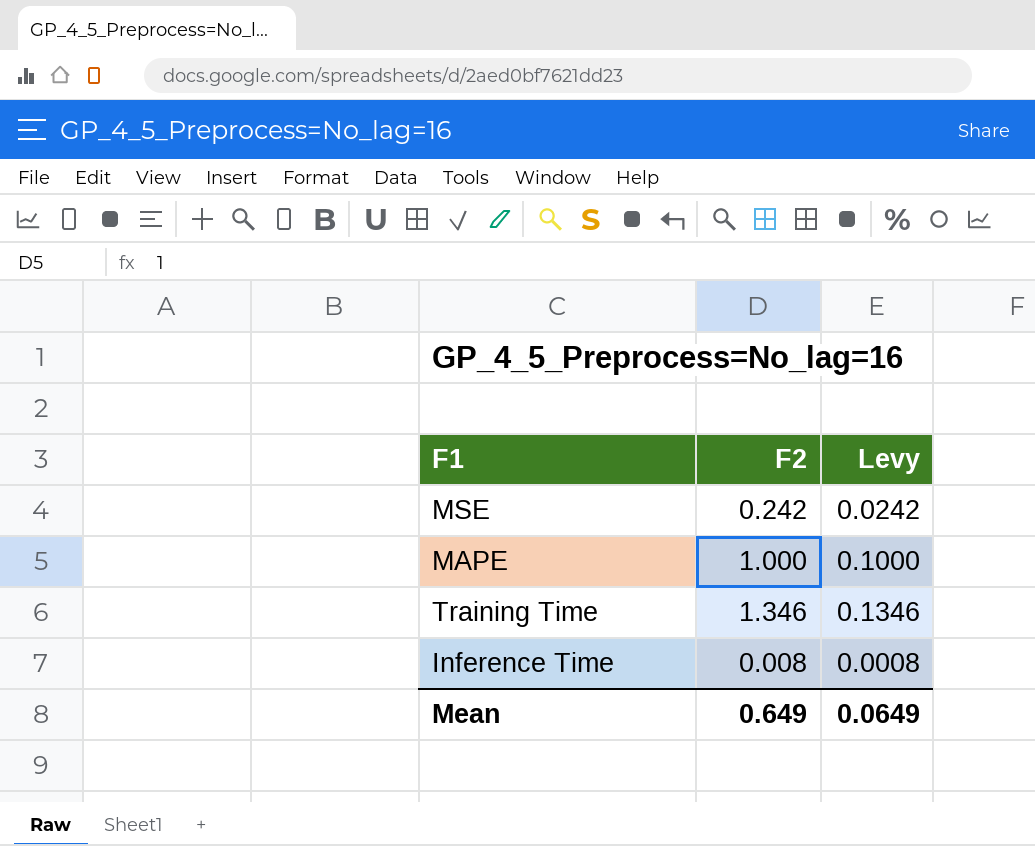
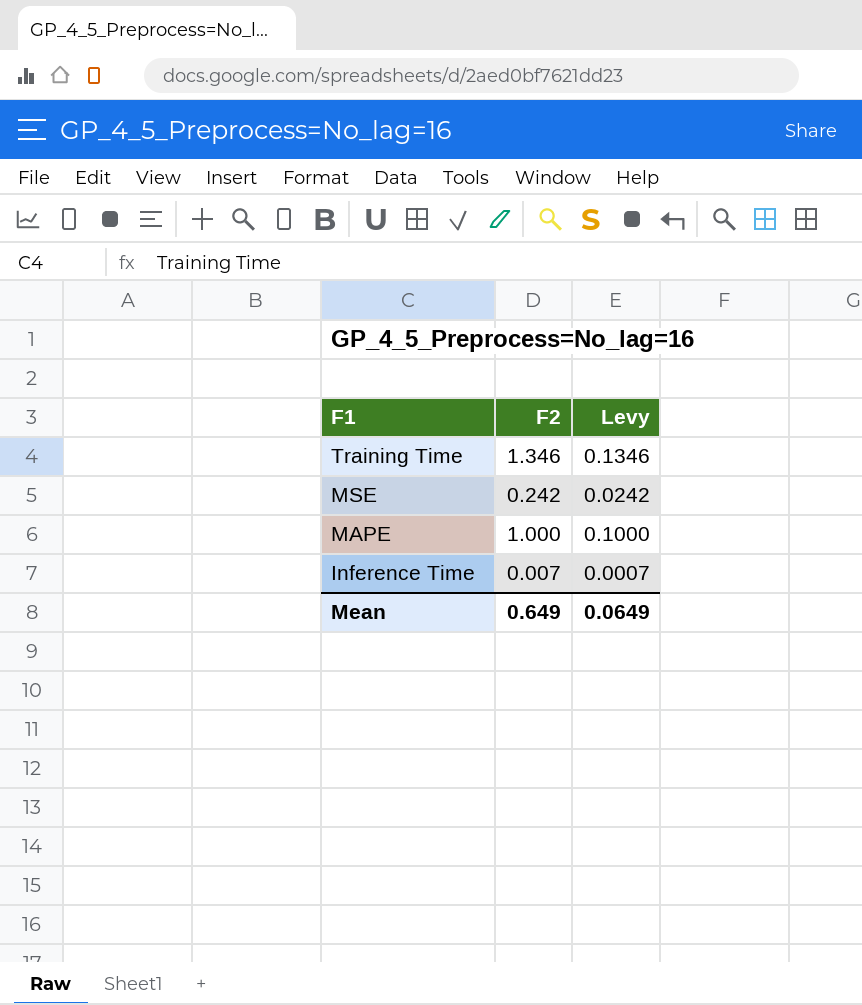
row order: none -> F1 descending
Inference Time | F2: 0.008 -> 0.007
Inference Time | Levy: 0.0008 -> 0.0007

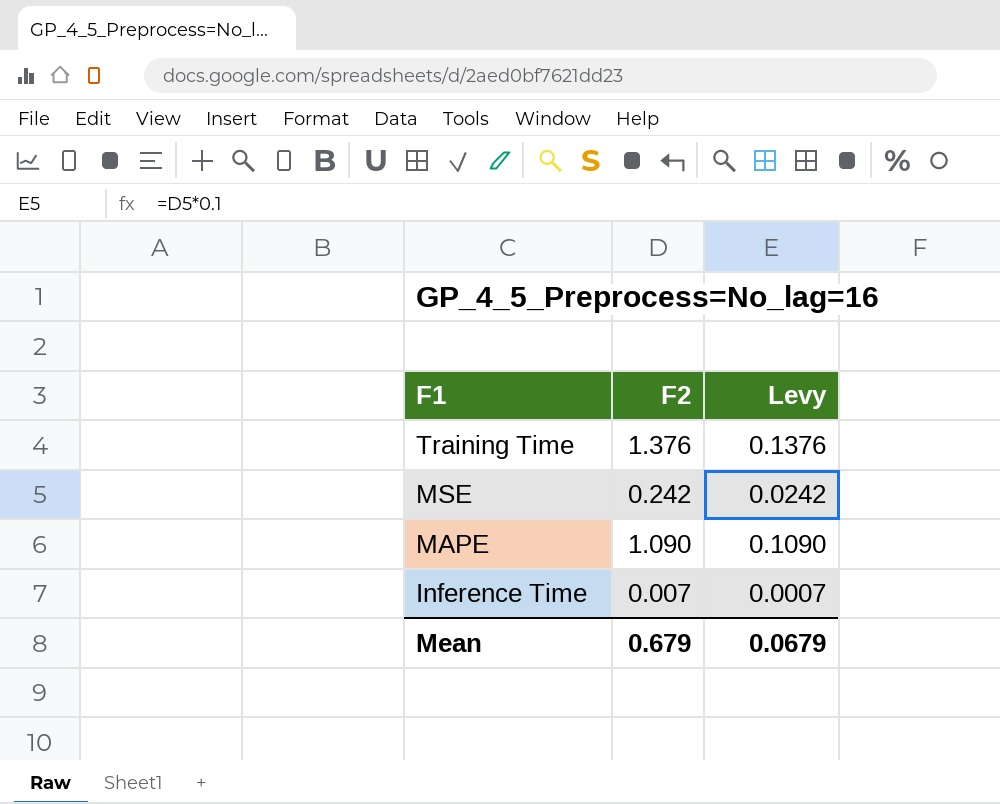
Training Time | F2: 1.346 -> 1.376
Training Time | Levy: 0.1346 -> 0.1376
MAPE | F2: 1.000 -> 1.090
MAPE | Levy: 0.1000 -> 0.1090
Mean | F2: 0.649 -> 0.679
Mean | Levy: 0.0649 -> 0.0679

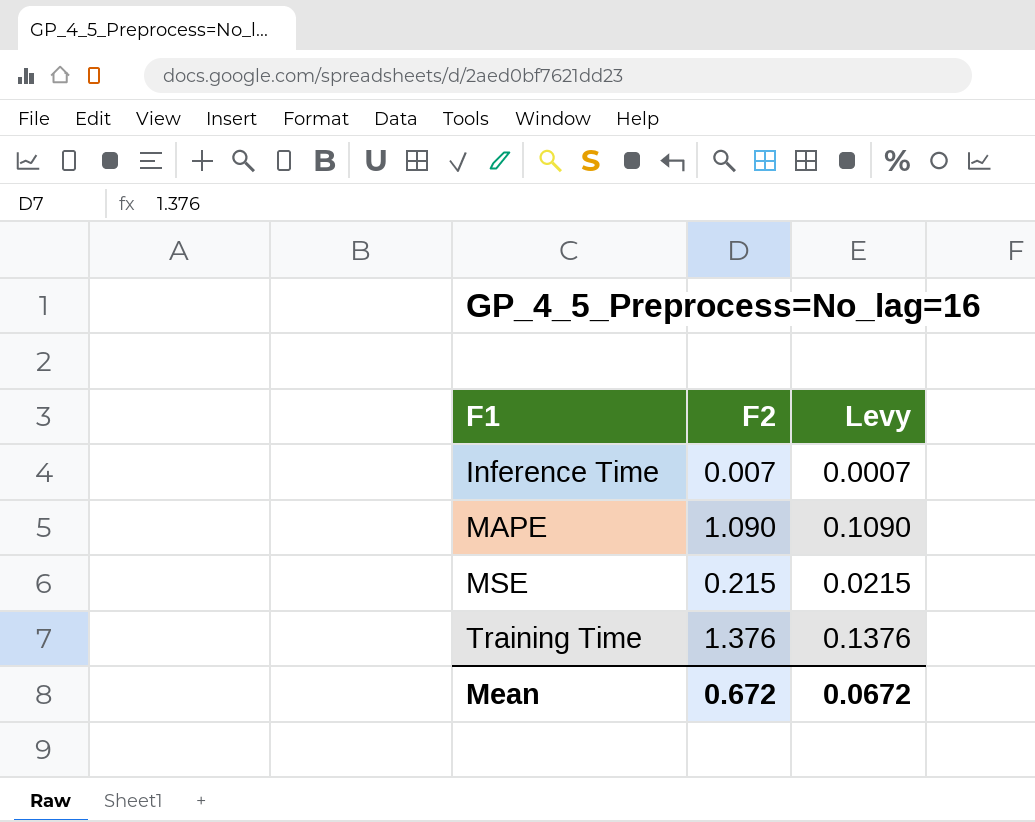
row order: F1 descending -> F1 ascending
MSE | F2: 0.242 -> 0.215
MSE | Levy: 0.0242 -> 0.0215
Mean | F2: 0.679 -> 0.672
Mean | Levy: 0.0679 -> 0.0672

